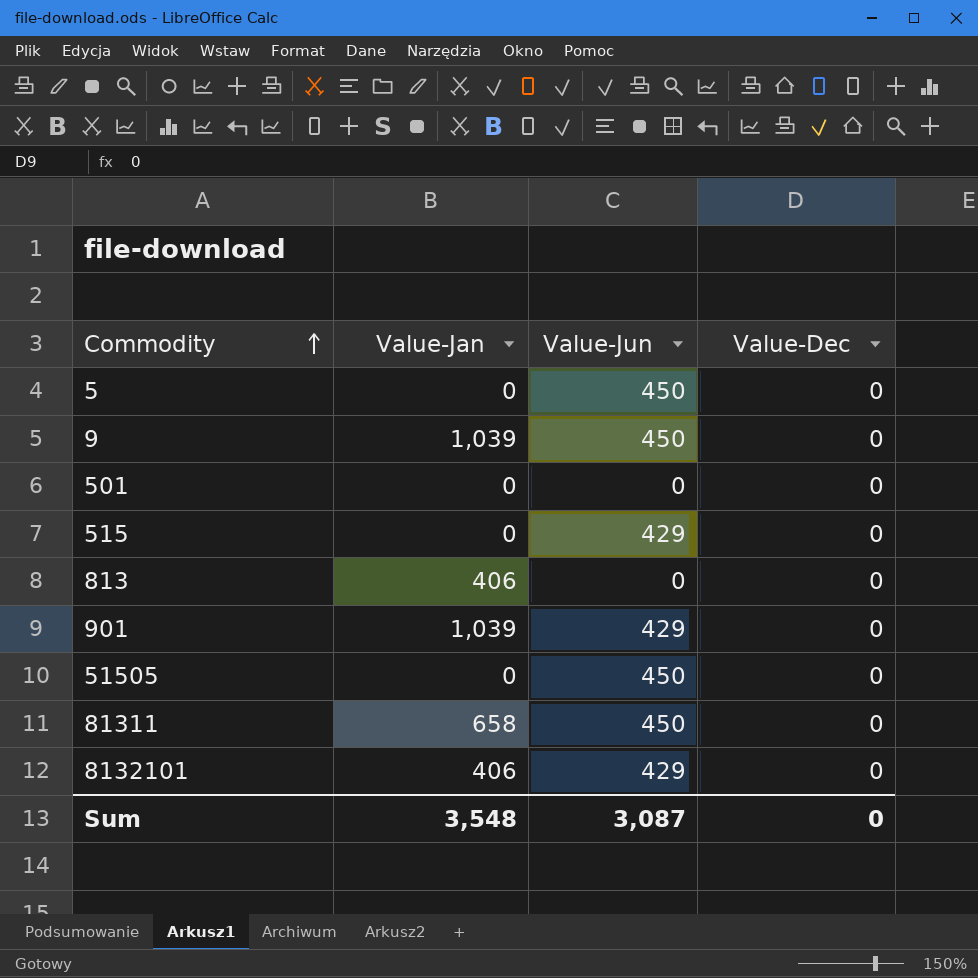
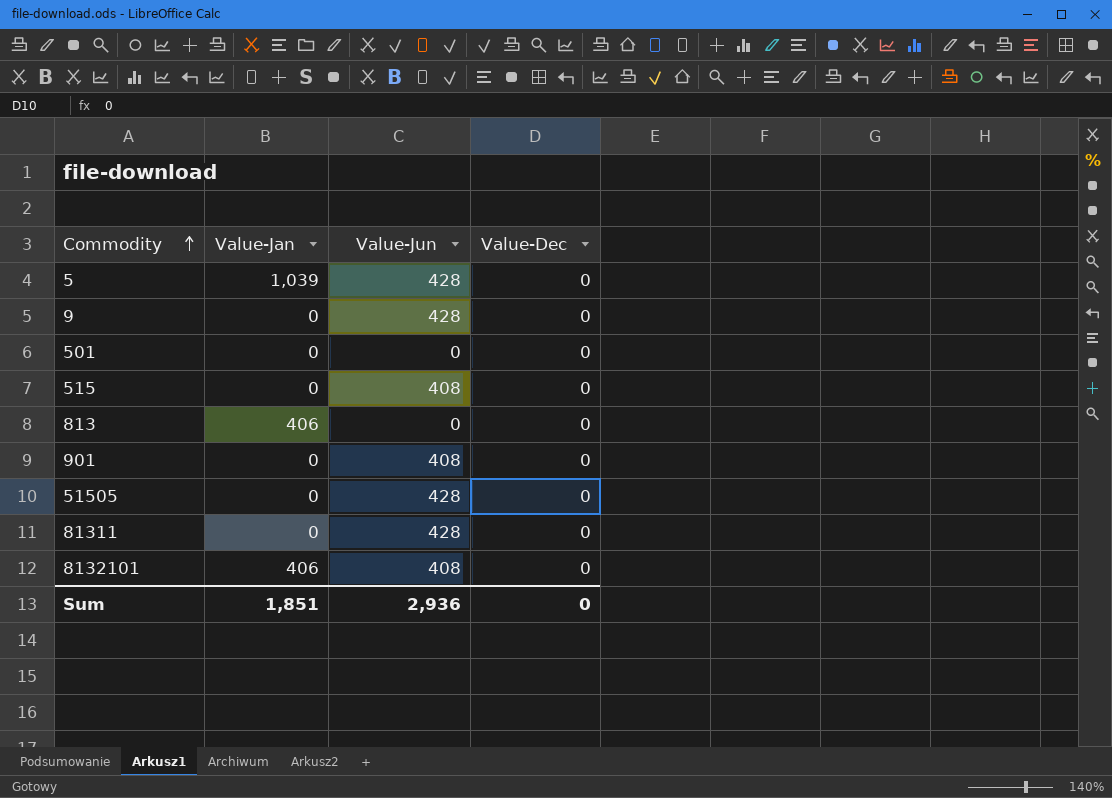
5 | Value-Jan: 0 -> 1,039
5 | Value-Jun: 450 -> 428
9 | Value-Jan: 1,039 -> 0
9 | Value-Jun: 450 -> 428
515 | Value-Jun: 429 -> 408
901 | Value-Jan: 1,039 -> 0
901 | Value-Jun: 429 -> 408
51505 | Value-Jun: 450 -> 428
81311 | Value-Jan: 658 -> 0
81311 | Value-Jun: 450 -> 428
8132101 | Value-Jun: 429 -> 408
Sum | Value-Jan: 3,548 -> 1,851
Sum | Value-Jun: 3,087 -> 2,936

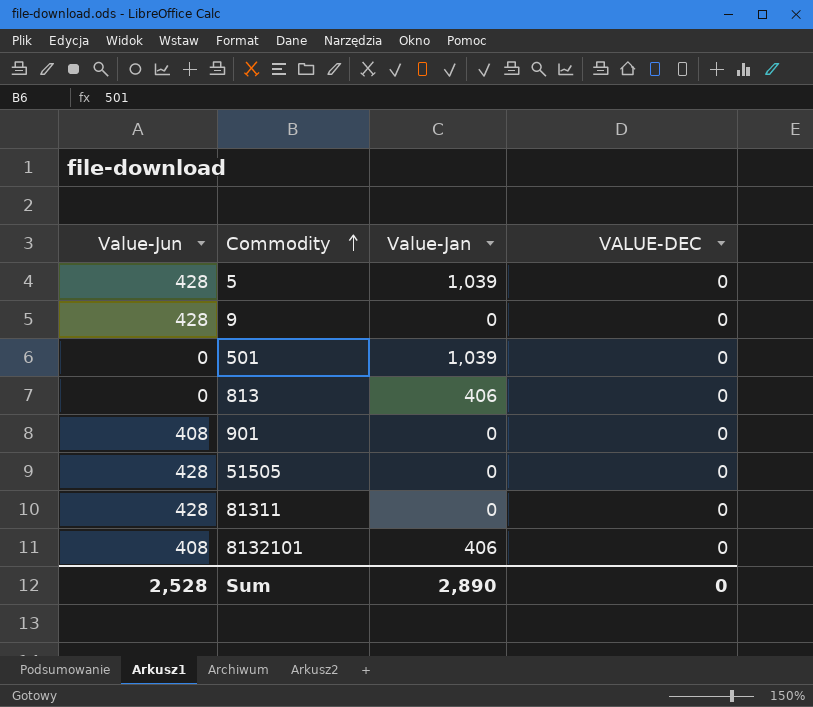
column Value-Jun | position: 3 -> 1
column name: Value-Dec -> VALUE-DEC
row 515: 0 | 408 | 0 -> none
501 | Value-Jan: 0 -> 1,039
Sum | Value-Jun: 2,936 -> 2,528
Sum | Value-Jan: 1,851 -> 2,890

